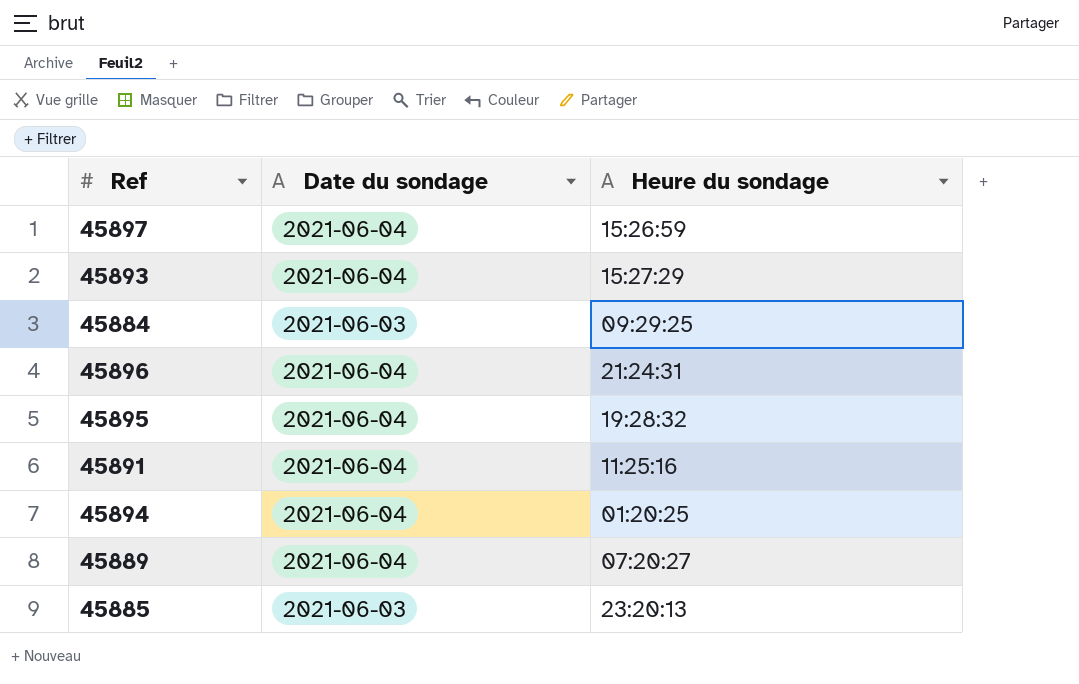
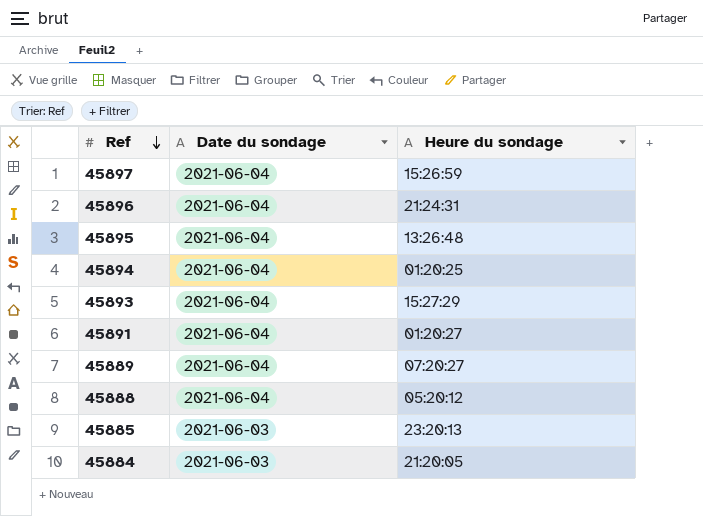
row order: none -> Ref descending
45895 | Heure du sondage: 19:28:32 -> 13:26:48
45891 | Heure du sondage: 11:25:16 -> 01:20:27
row 45888: none -> 2021-06-04 | 05:20:12
45884 | Heure du sondage: 09:29:25 -> 21:20:05

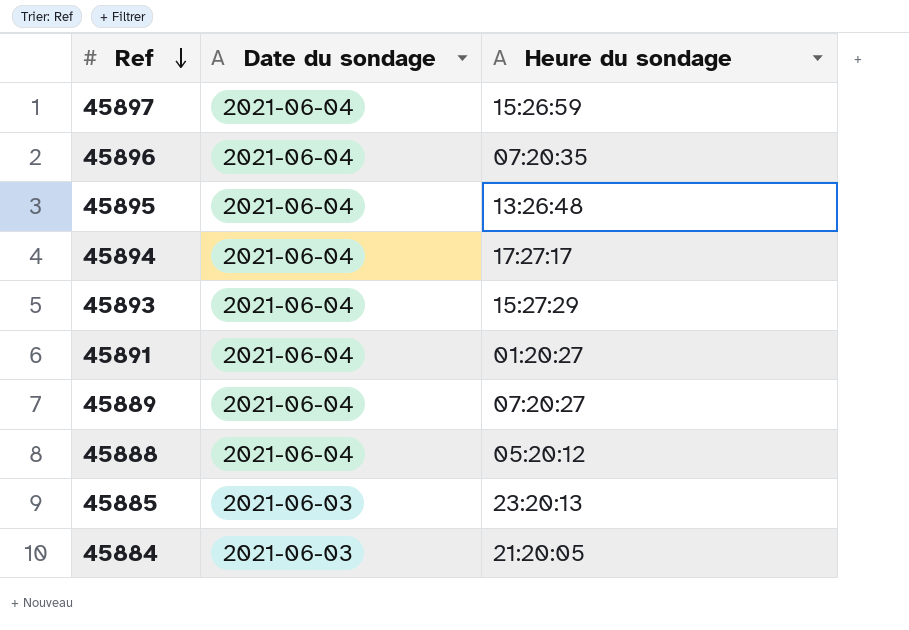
45896 | Heure du sondage: 21:24:31 -> 07:20:35
45894 | Heure du sondage: 01:20:25 -> 17:27:17

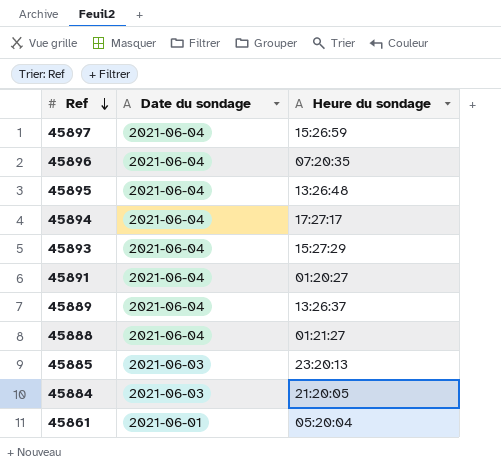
45889 | Heure du sondage: 07:20:27 -> 13:26:37
45888 | Heure du sondage: 05:20:12 -> 01:21:27
row 45861: none -> 2021-06-01 | 05:20:04

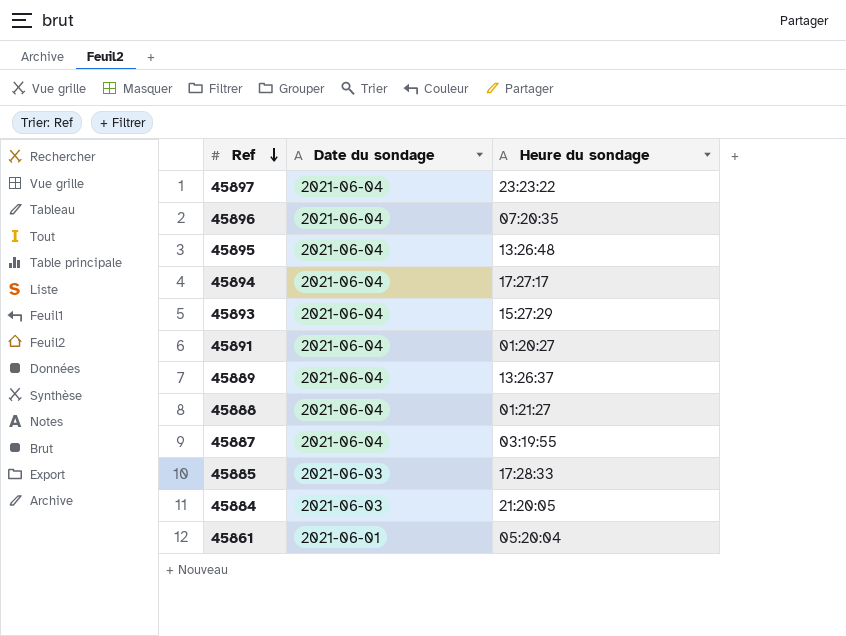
45897 | Heure du sondage: 15:26:59 -> 23:23:22
row 45887: none -> 2021-06-04 | 03:19:55
45885 | Heure du sondage: 23:20:13 -> 17:28:33

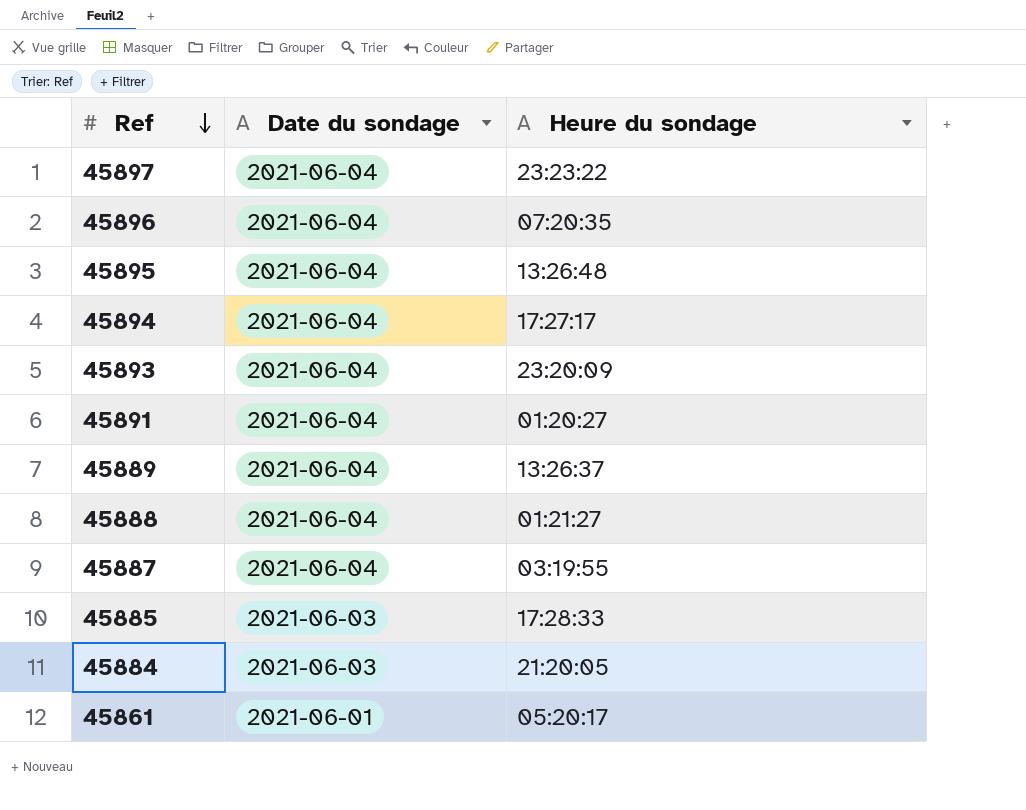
45893 | Heure du sondage: 15:27:29 -> 23:20:09
45861 | Heure du sondage: 05:20:04 -> 05:20:17

